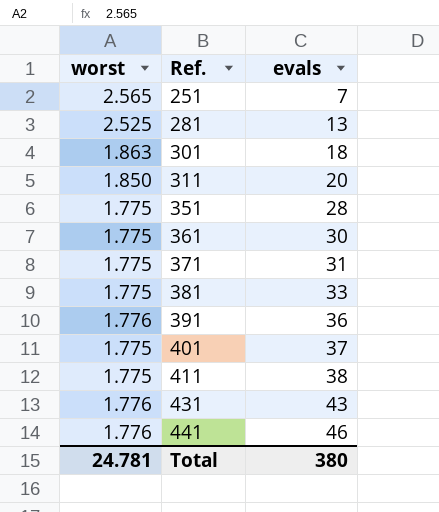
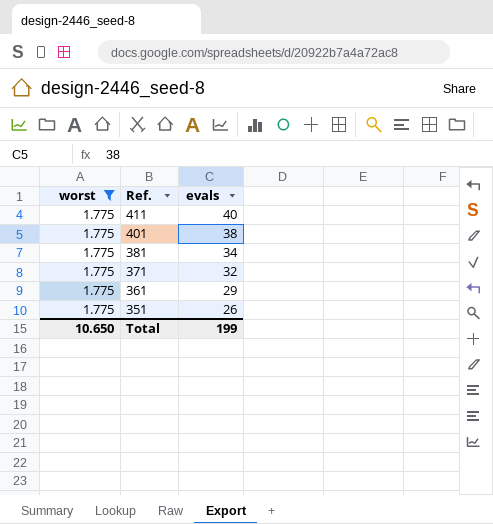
filter: none -> worst = 1.775
row order: Ref. ascending -> Ref. descending
411 | evals: 38 -> 40
401 | evals: 37 -> 38
381 | evals: 33 -> 34
371 | evals: 31 -> 32
361 | evals: 30 -> 29
351 | evals: 28 -> 26
Total | worst: 24.781 -> 10.650
Total | evals: 380 -> 199

